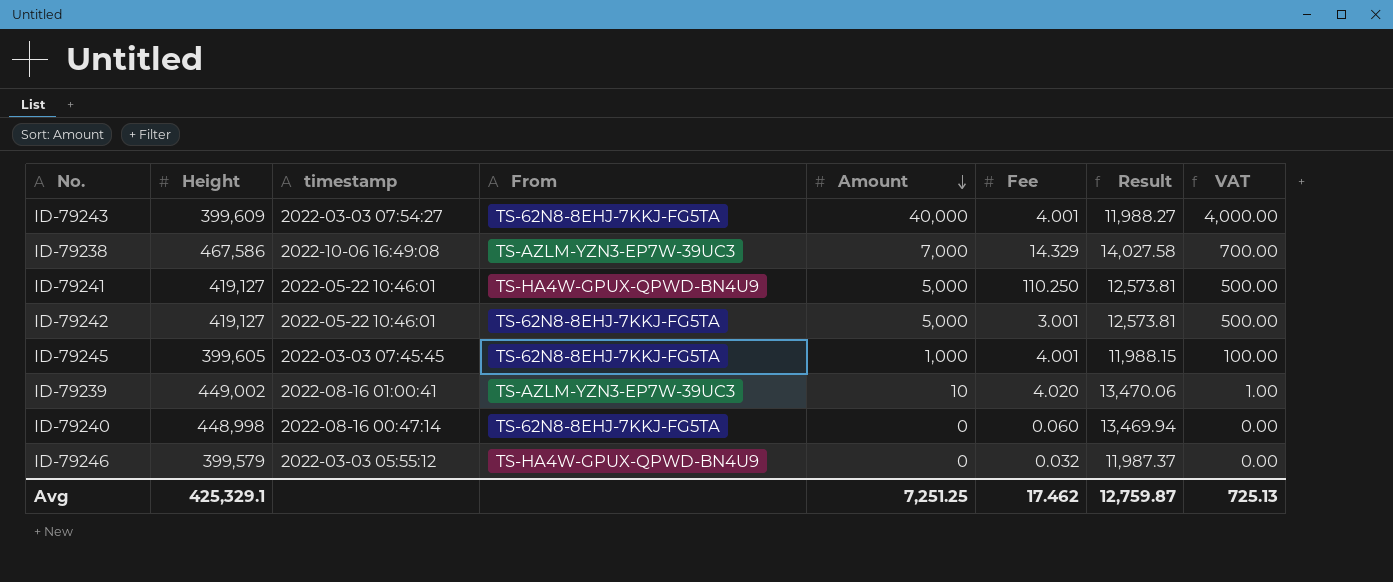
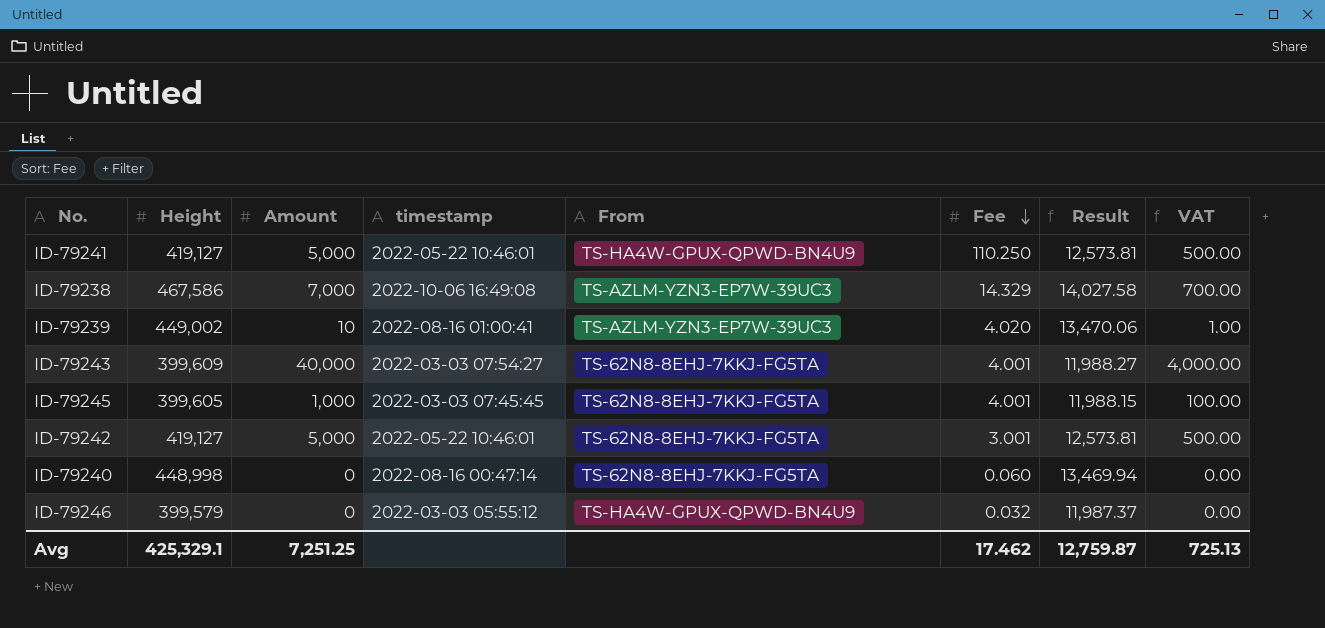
row order: Amount descending -> Fee descending
column Amount | position: 5 -> 3

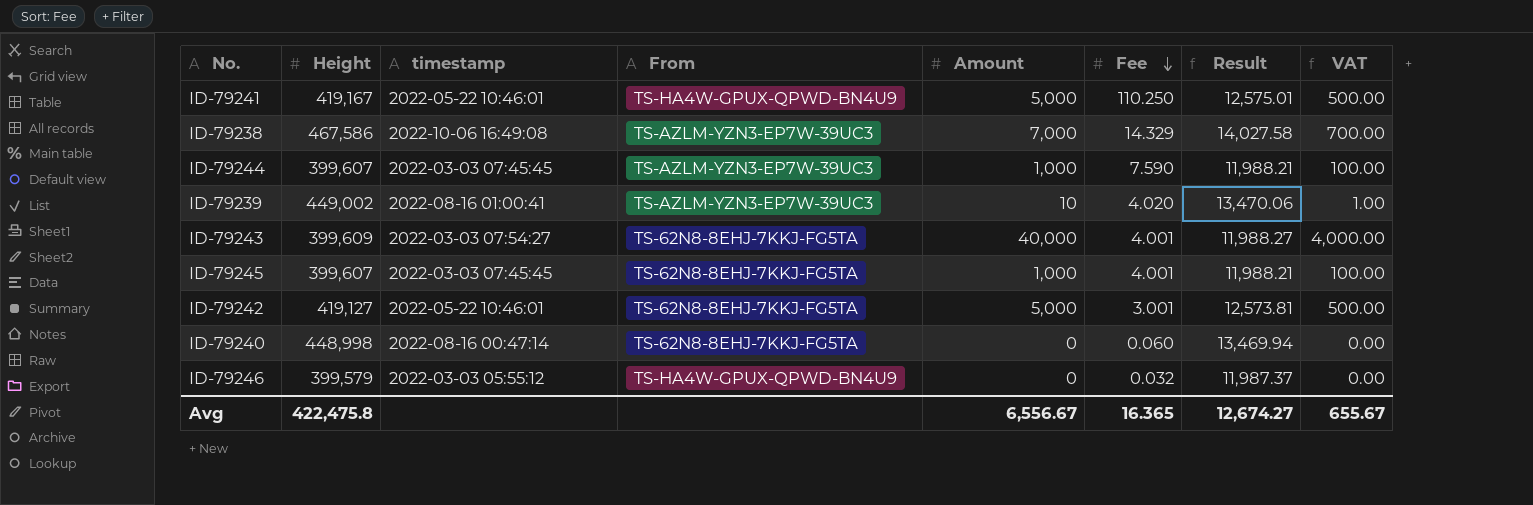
column Amount | position: 3 -> 5
ID-79241 | Height: 419,127 -> 419,167
ID-79241 | Result: 12,573.81 -> 12,575.01
row ID-79244: none -> 399,607 | 2022-03-03 07:45:45 | TS-AZLM-YZN3-EP7W-39UC3 | 1,000 | 7.590 | 11,988.21 | 100.00
ID-79245 | Height: 399,605 -> 399,607
ID-79245 | Result: 11,988.15 -> 11,988.21
Avg | Height: 425,329.1 -> 422,475.8
Avg | Amount: 7,251.25 -> 6,556.67
Avg | Fee: 17.462 -> 16.365
Avg | Result: 12,759.87 -> 12,674.27
Avg | VAT: 725.13 -> 655.67

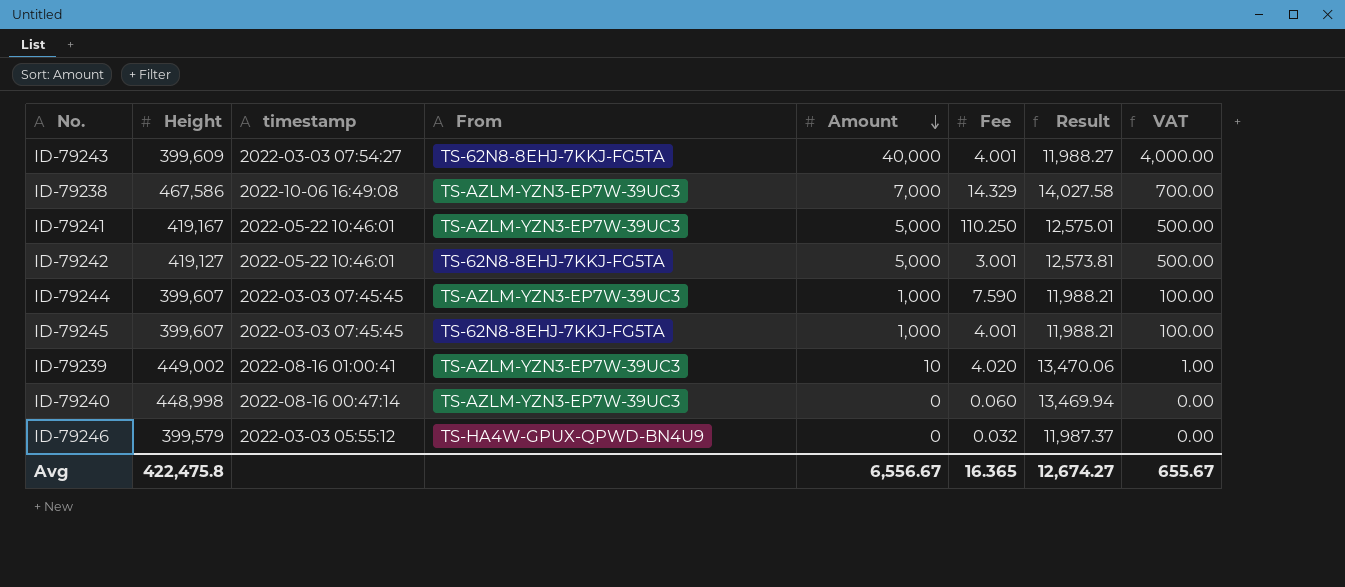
row order: Fee descending -> Amount descending
ID-79241 | From: TS-HA4W-GPUX-QPWD-BN4U9 -> TS-AZLM-YZN3-EP7W-39UC3
ID-79240 | From: TS-62N8-8EHJ-7KKJ-FG5TA -> TS-AZLM-YZN3-EP7W-39UC3

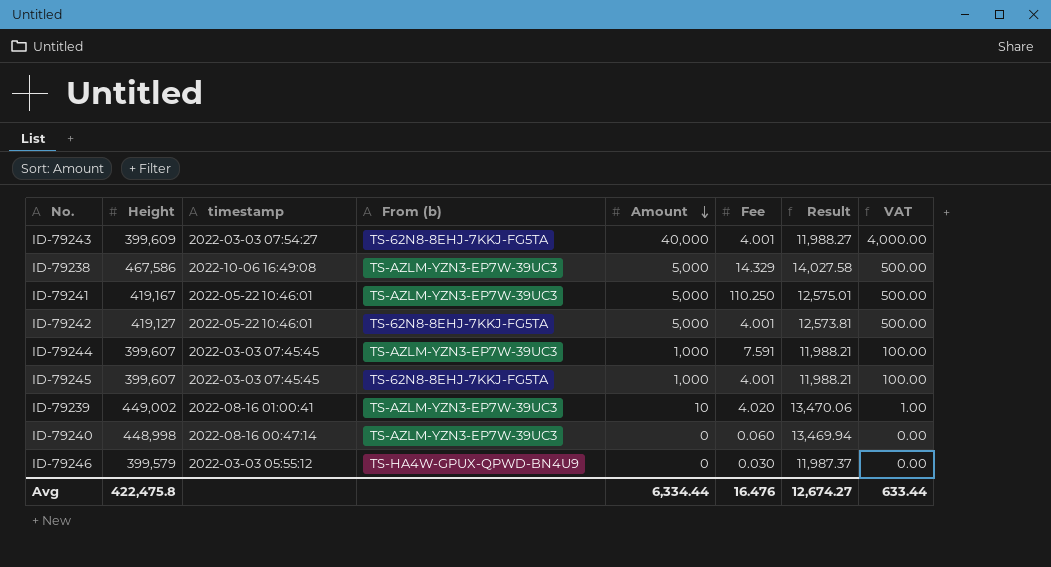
column name: From -> From (b)
ID-79238 | Amount: 7,000 -> 5,000
ID-79238 | VAT: 700.00 -> 500.00
ID-79242 | Fee: 3.001 -> 4.001
ID-79244 | Fee: 7.590 -> 7.591
ID-79246 | Fee: 0.032 -> 0.030
Avg | Amount: 6,556.67 -> 6,334.44
Avg | Fee: 16.365 -> 16.476
Avg | VAT: 655.67 -> 633.44

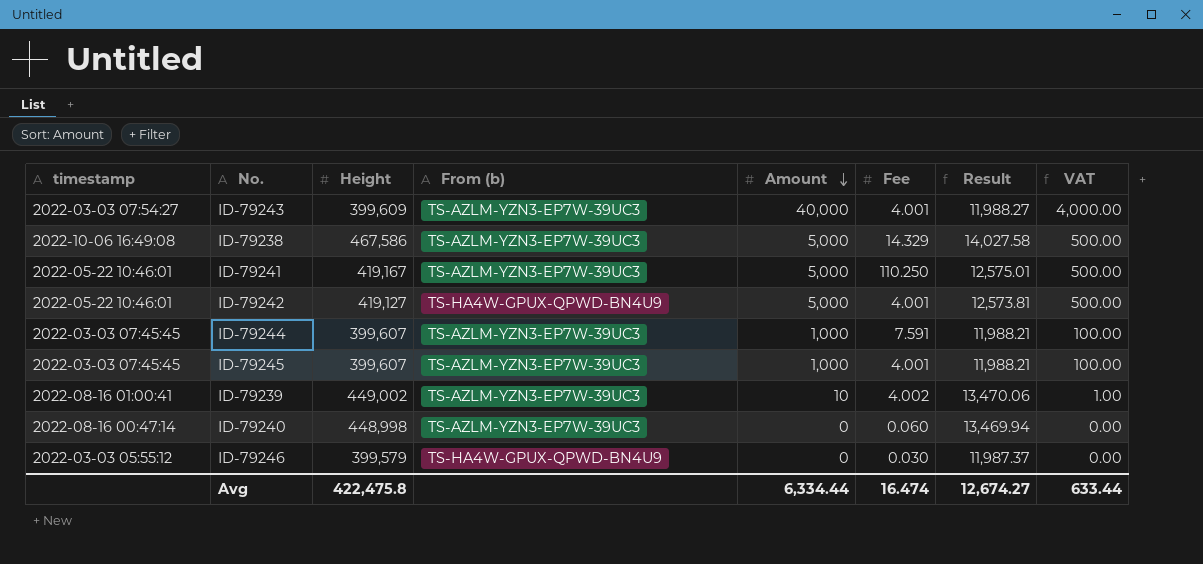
column timestamp | position: 3 -> 1
ID-79243 | From (b): TS-62N8-8EHJ-7KKJ-FG5TA -> TS-AZLM-YZN3-EP7W-39UC3
ID-79242 | From (b): TS-62N8-8EHJ-7KKJ-FG5TA -> TS-HA4W-GPUX-QPWD-BN4U9
ID-79245 | From (b): TS-62N8-8EHJ-7KKJ-FG5TA -> TS-AZLM-YZN3-EP7W-39UC3
ID-79239 | Fee: 4.020 -> 4.002
Avg | Fee: 16.476 -> 16.474

